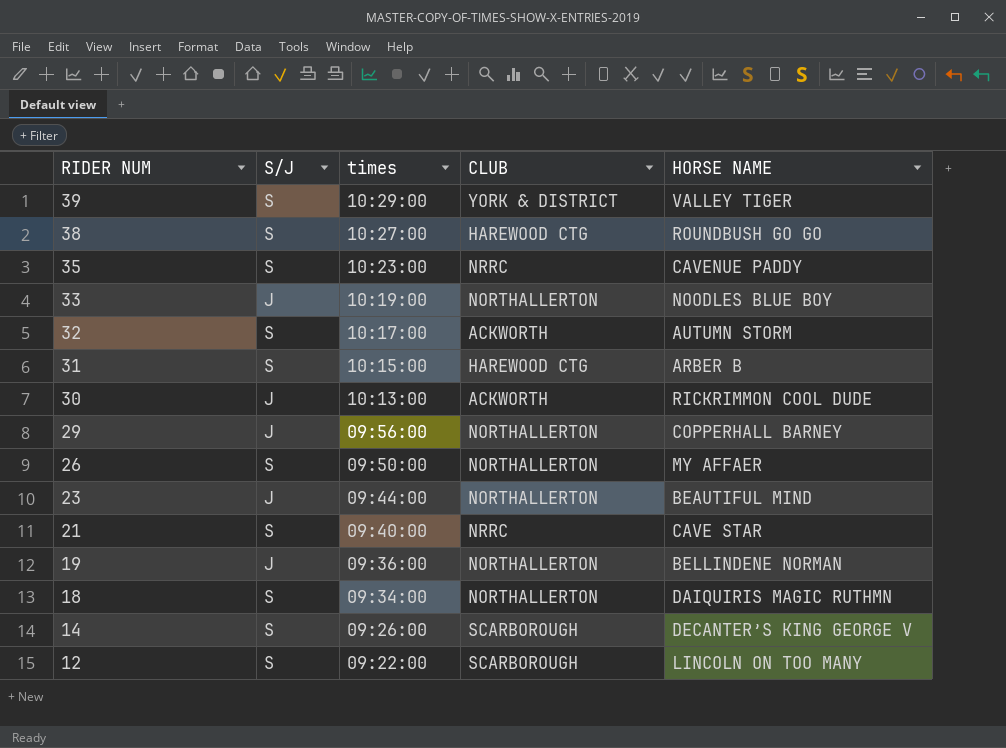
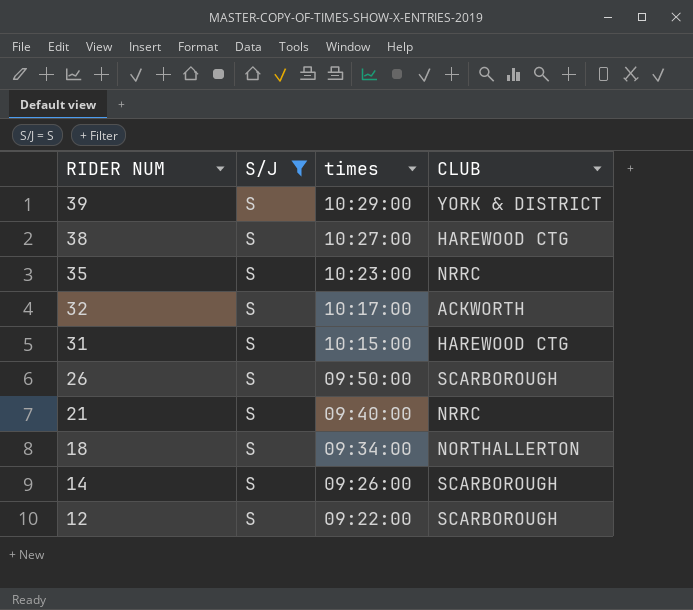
filter: none -> S/J = S
column HORSE NAME | position: 5 -> none
26 | CLUB: NORTHALLERTON -> SCARBOROUGH

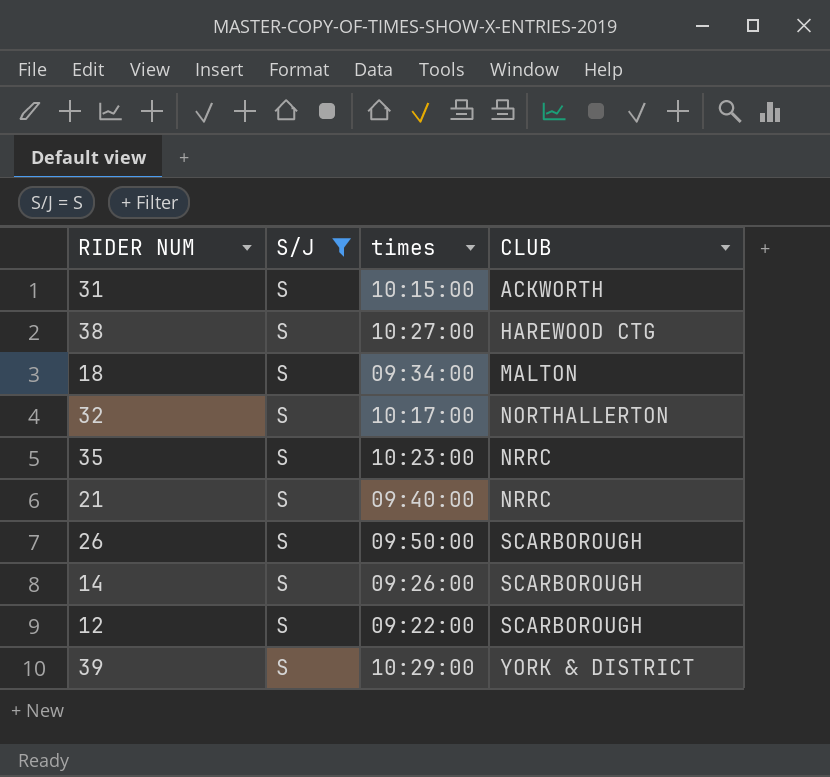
row order: RIDER NUM descending -> CLUB ascending
31 | CLUB: HAREWOOD CTG -> ACKWORTH
18 | CLUB: NORTHALLERTON -> MALTON
32 | CLUB: ACKWORTH -> NORTHALLERTON

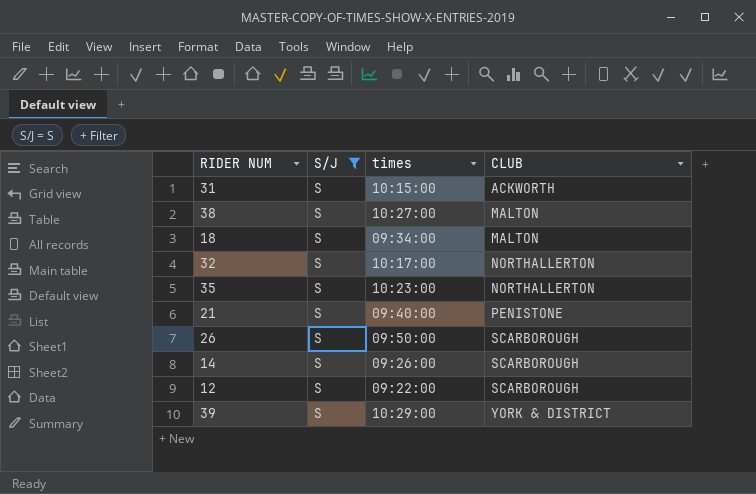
38 | CLUB: HAREWOOD CTG -> MALTON
35 | CLUB: NRRC -> NORTHALLERTON
21 | CLUB: NRRC -> PENISTONE

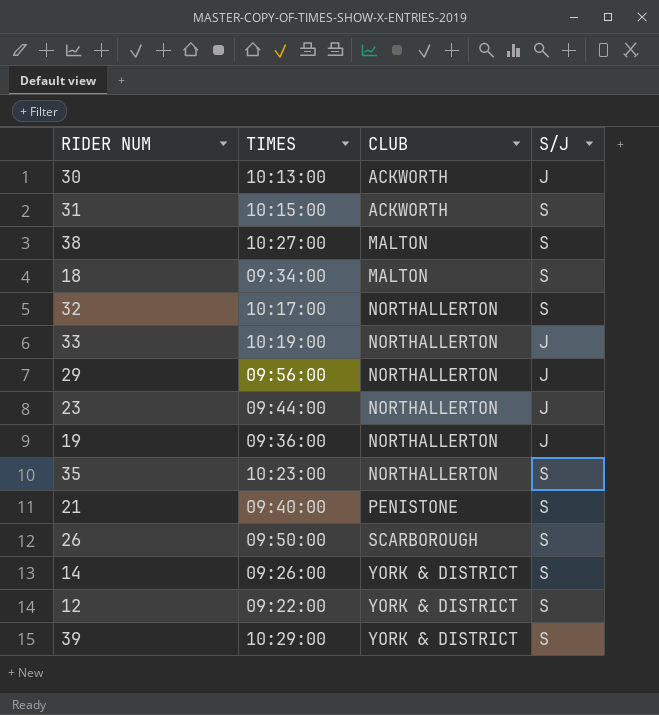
filter: S/J = S -> none
column name: times -> TIMES
column S/J | position: 2 -> 4
14 | CLUB: SCARBOROUGH -> YORK & DISTRICT
12 | CLUB: SCARBOROUGH -> YORK & DISTRICT

